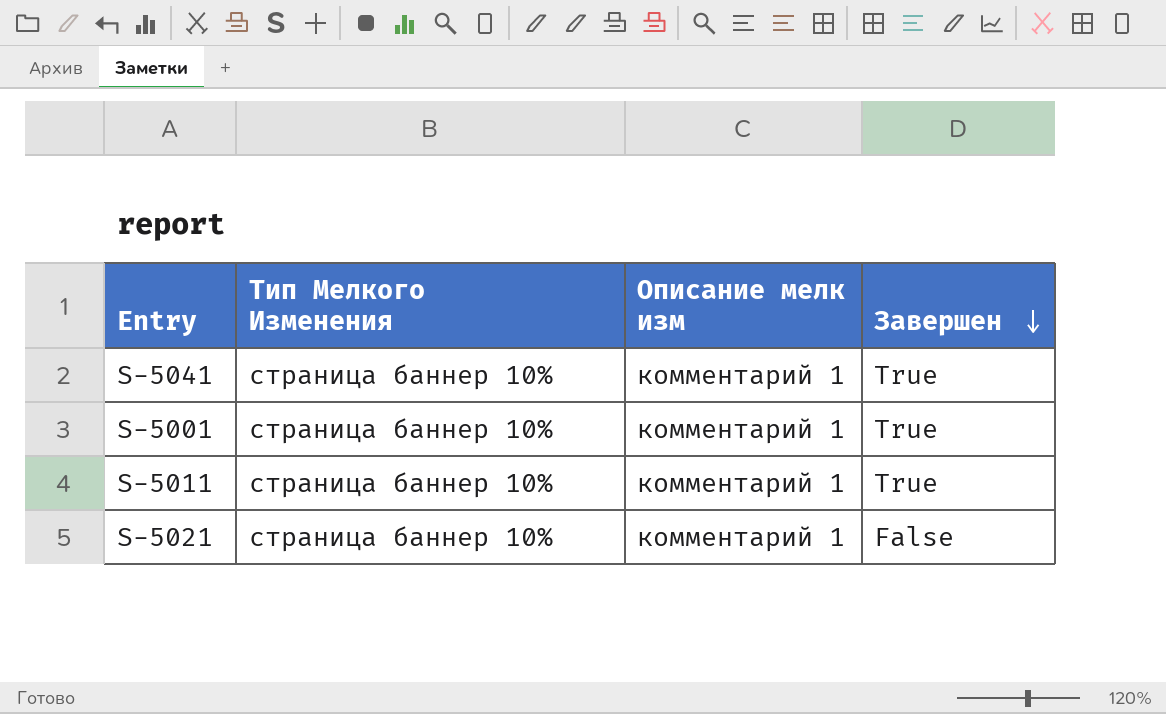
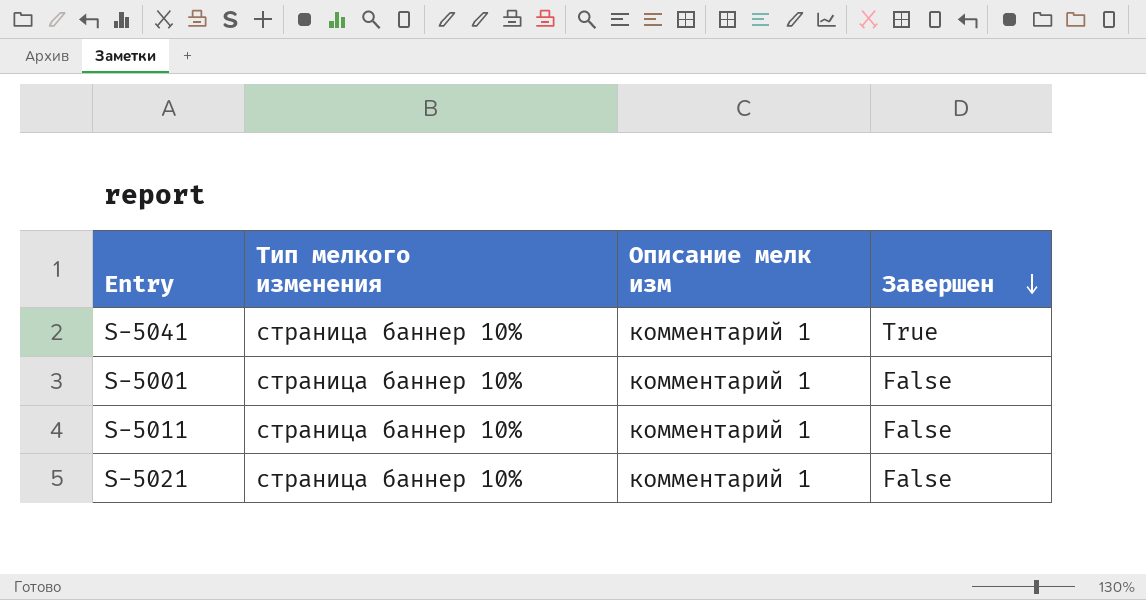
column name: Тип Мелкого Изменения -> Тип мелкого изменения
S-5001 | Завершен: True -> False
S-5011 | Завершен: True -> False

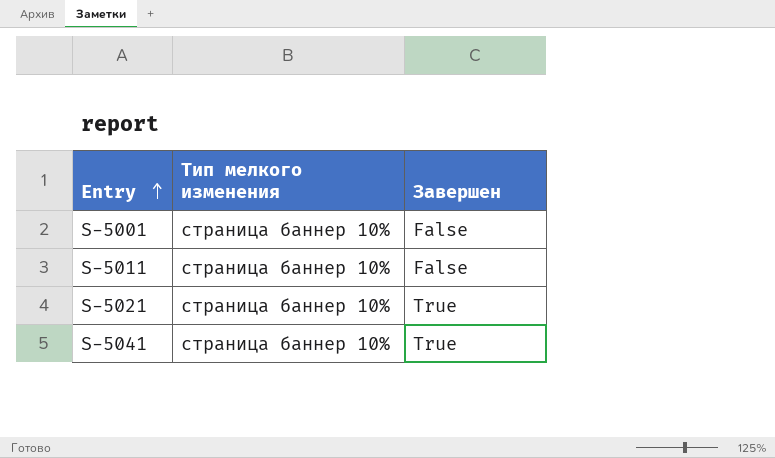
row order: Завершен descending -> Entry ascending
column Описание мелк изм | position: 3 -> none
S-5021 | Завершен: False -> True

